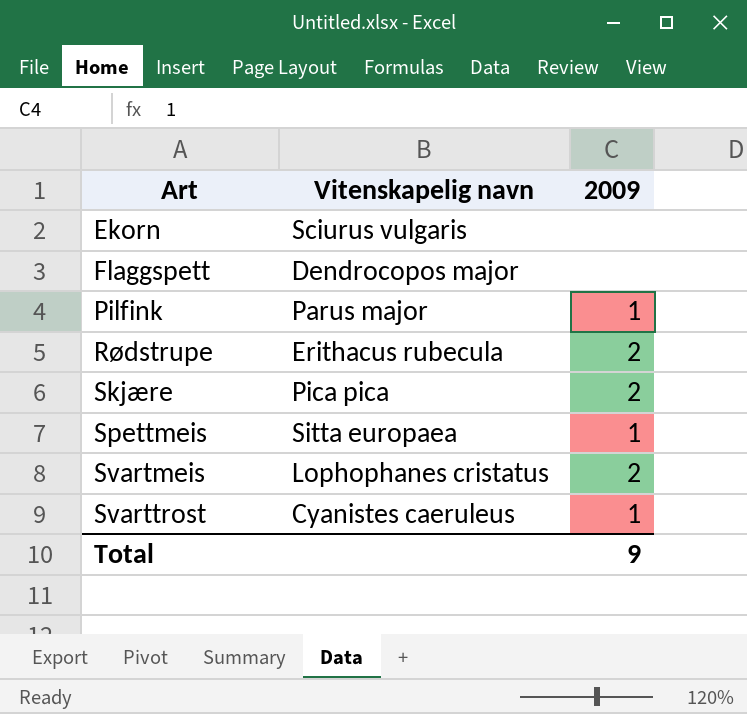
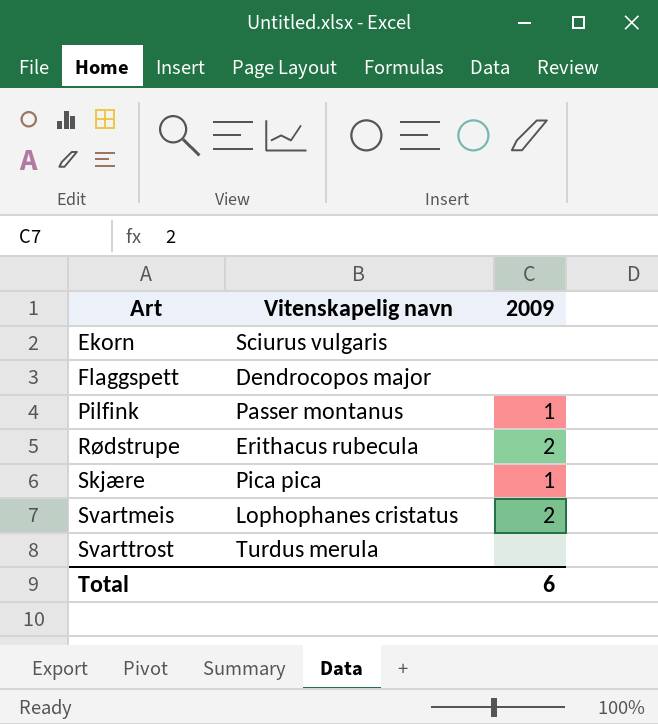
row Spettmeis: Sitta europaea | 1 -> none
Pilfink | Vitenskapelig navn: Parus major -> Passer montanus
Skjære | 2009: 2 -> 1
Svarttrost | Vitenskapelig navn: Cyanistes caeruleus -> Turdus merula
Svarttrost | 2009: 1 -> none
Total | 2009: 9 -> 6

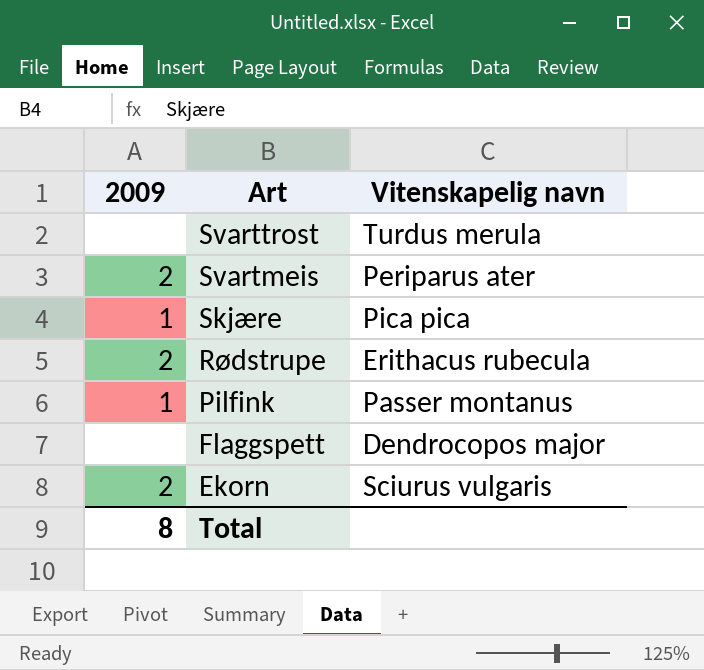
row order: Art ascending -> Art descending
column 2009 | position: 3 -> 1
Svartmeis | Vitenskapelig navn: Lophophanes cristatus -> Periparus ater
Ekorn | 2009: none -> 2
Total | 2009: 6 -> 8

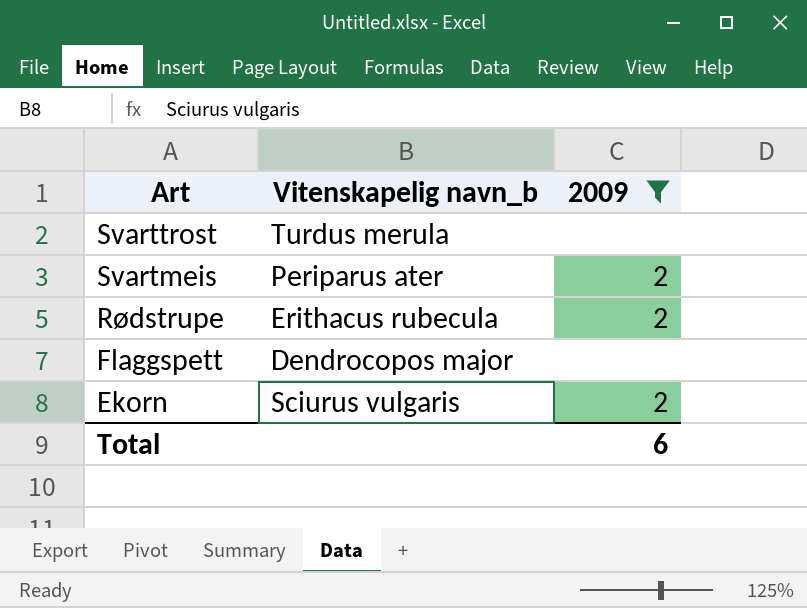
filter: none -> 2009 != 1
column name: Vitenskapelig navn -> Vitenskapelig navn_b
column 2009 | position: 1 -> 3
Total | 2009: 8 -> 6

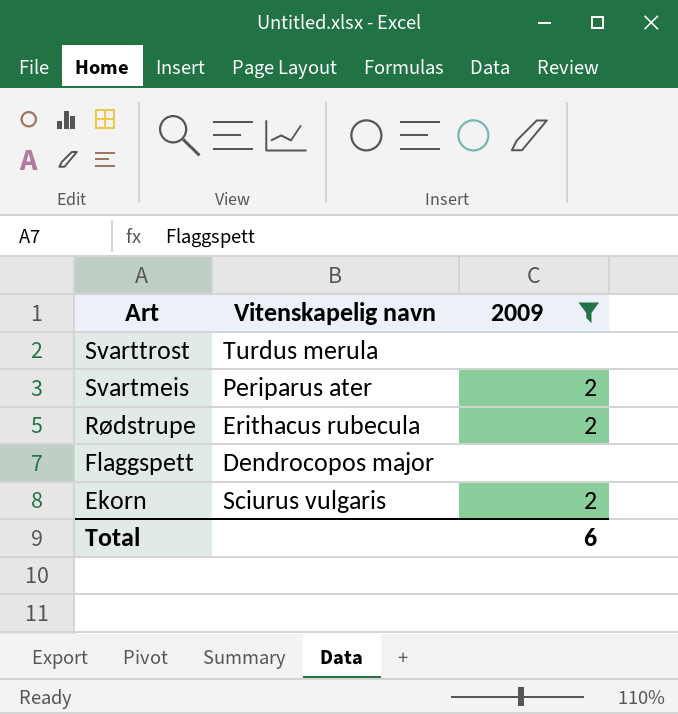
column name: Vitenskapelig navn_b -> Vitenskapelig navn

